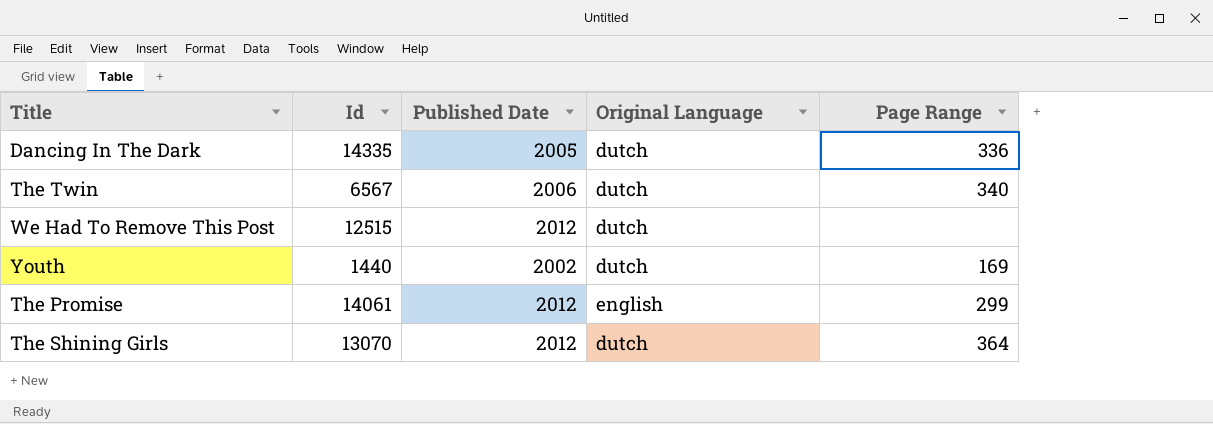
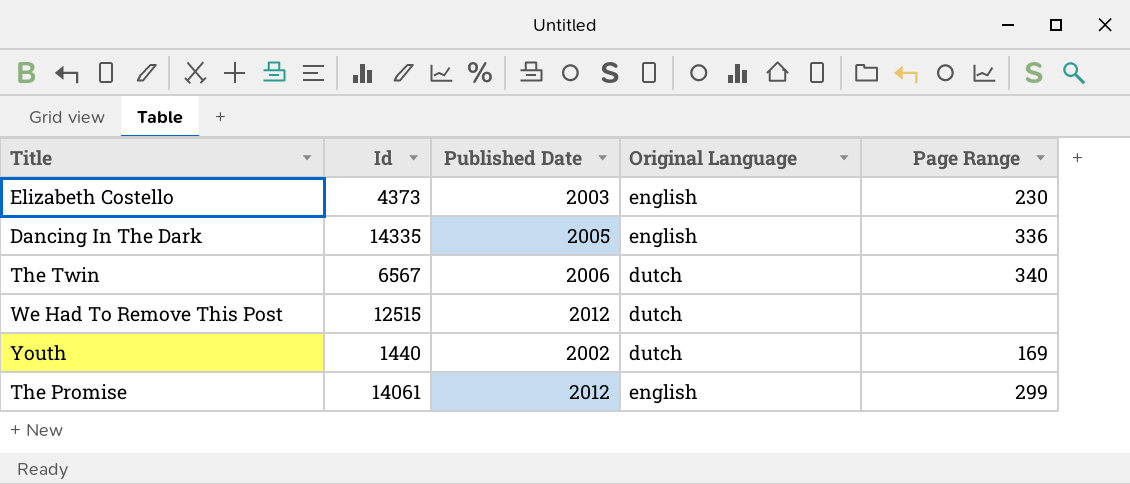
row The Shining Girls: 13070 | 2012 | dutch | 364 -> none
row Elizabeth Costello: none -> 4373 | 2003 | english | 230
Dancing In The Dark | Original Language: dutch -> english

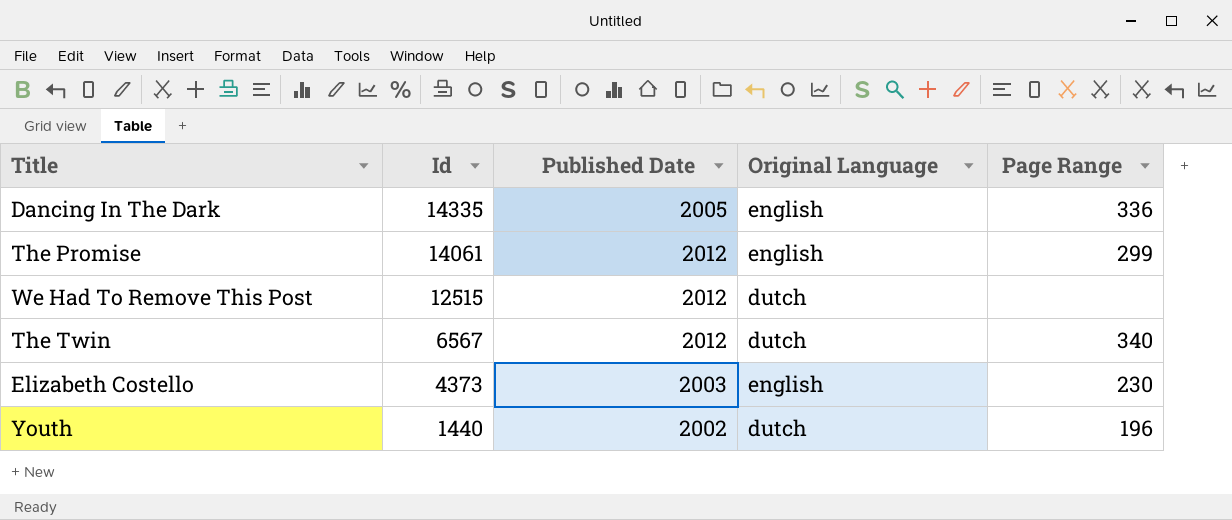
row order: none -> Id descending
The Twin | Published Date: 2006 -> 2012
Youth | Page Range: 169 -> 196

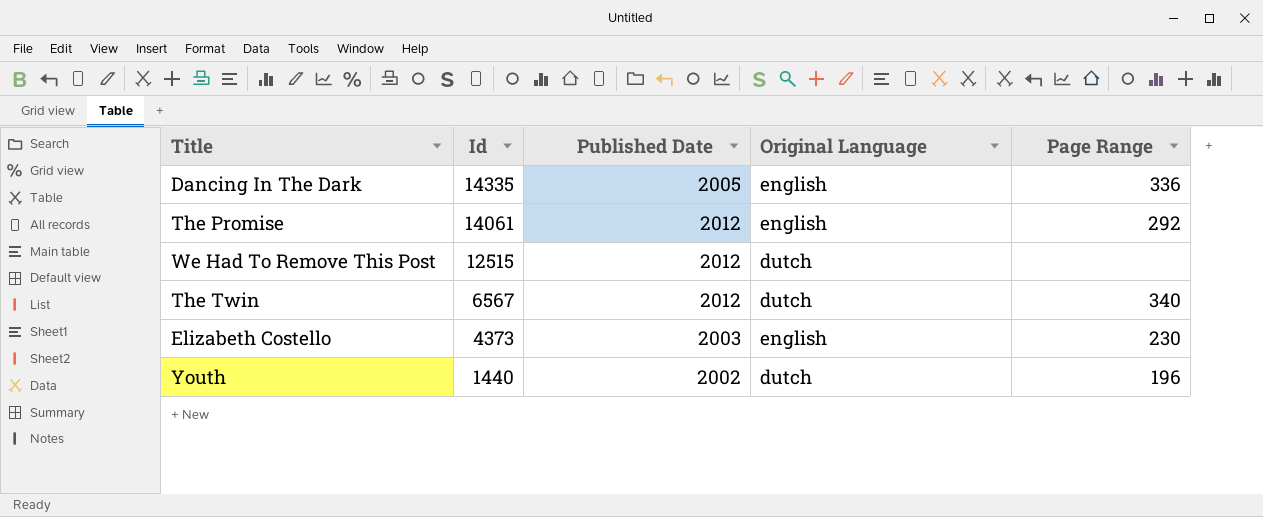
The Promise | Page Range: 299 -> 292

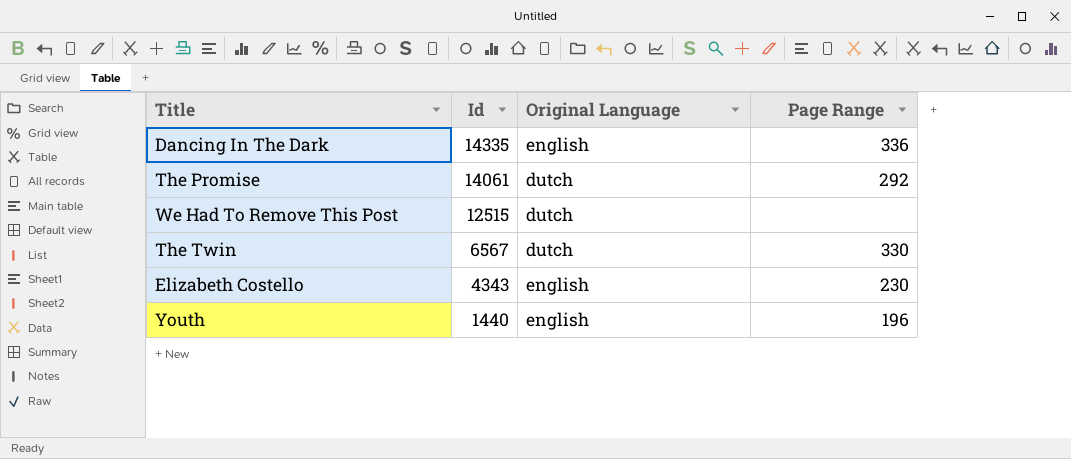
column Published Date | position: 3 -> none
The Promise | Original Language: english -> dutch
The Twin | Page Range: 340 -> 330
Elizabeth Costello | Id: 4373 -> 4343
Youth | Original Language: dutch -> english

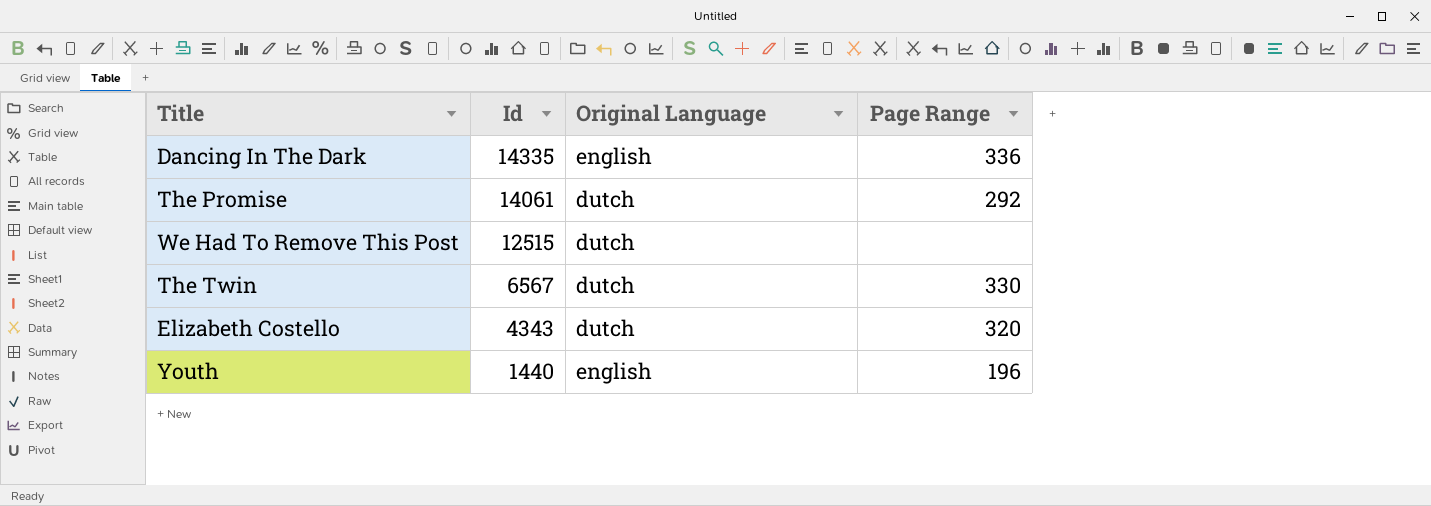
Elizabeth Costello | Original Language: english -> dutch
Elizabeth Costello | Page Range: 230 -> 320

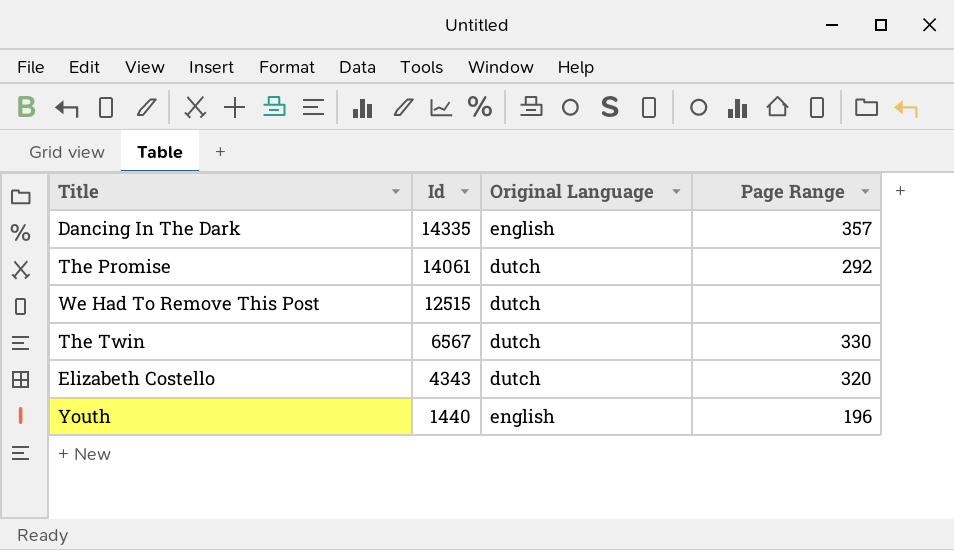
Dancing In The Dark | Page Range: 336 -> 357

